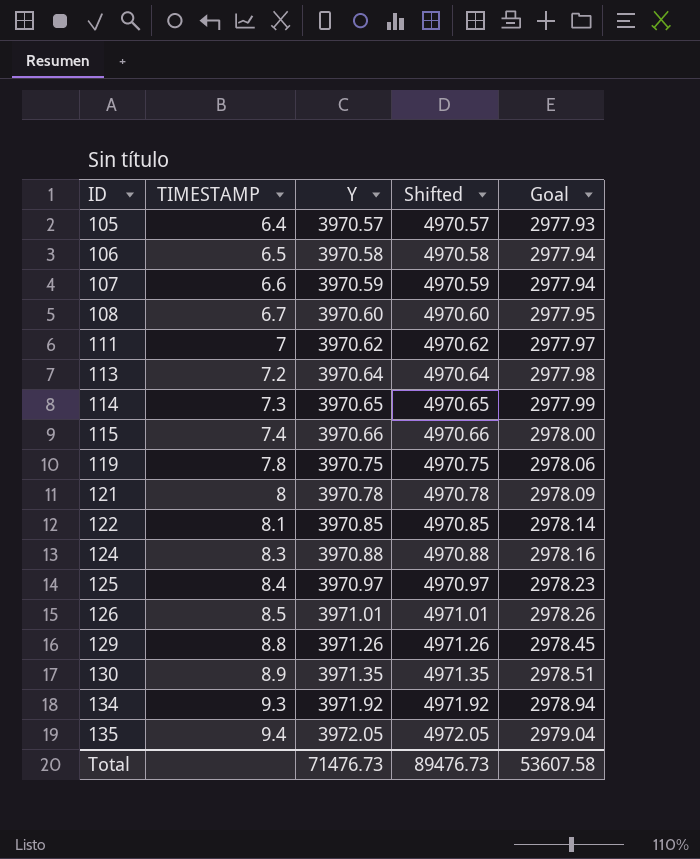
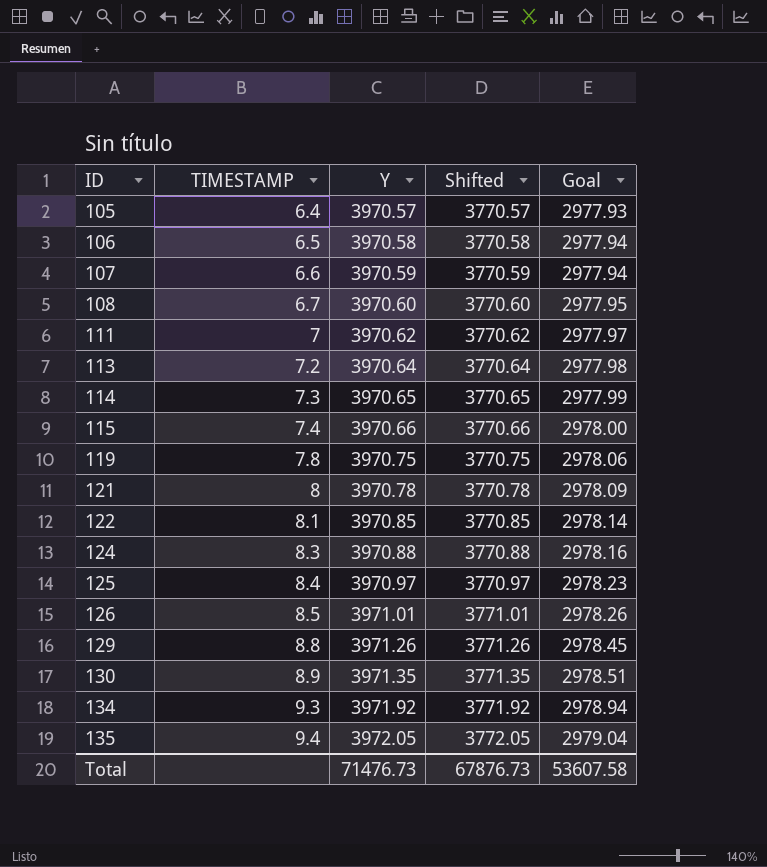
column Shifted | formula: [Y] + 1000 -> [Y] - 200
Total | Shifted: 89476.73 -> 67876.73

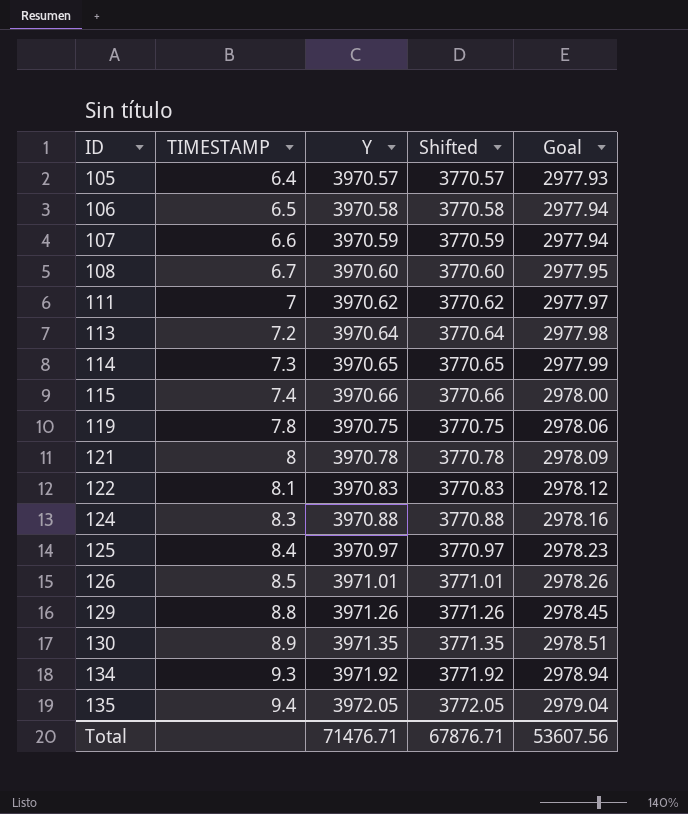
122 | Y: 3970.85 -> 3970.83
122 | Shifted: 3770.85 -> 3770.83
122 | Goal: 2978.14 -> 2978.12
Total | Y: 71476.73 -> 71476.71
Total | Shifted: 67876.73 -> 67876.71
Total | Goal: 53607.58 -> 53607.56

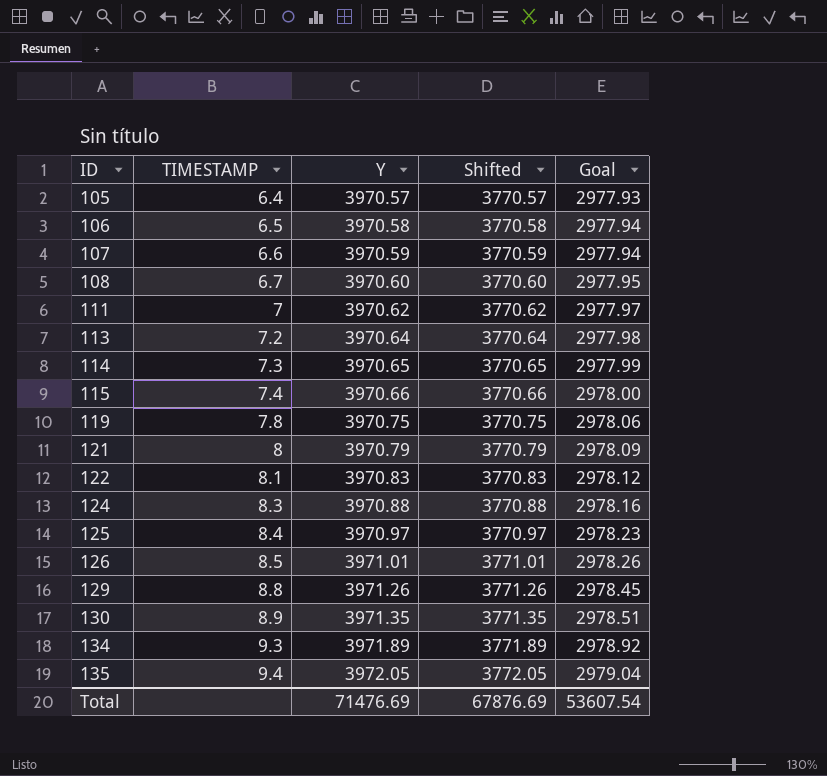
121 | Y: 3970.78 -> 3970.79
121 | Shifted: 3770.78 -> 3770.79
134 | Y: 3971.92 -> 3971.89
134 | Shifted: 3771.92 -> 3771.89
134 | Goal: 2978.94 -> 2978.92
Total | Y: 71476.71 -> 71476.69
Total | Shifted: 67876.71 -> 67876.69
Total | Goal: 53607.56 -> 53607.54

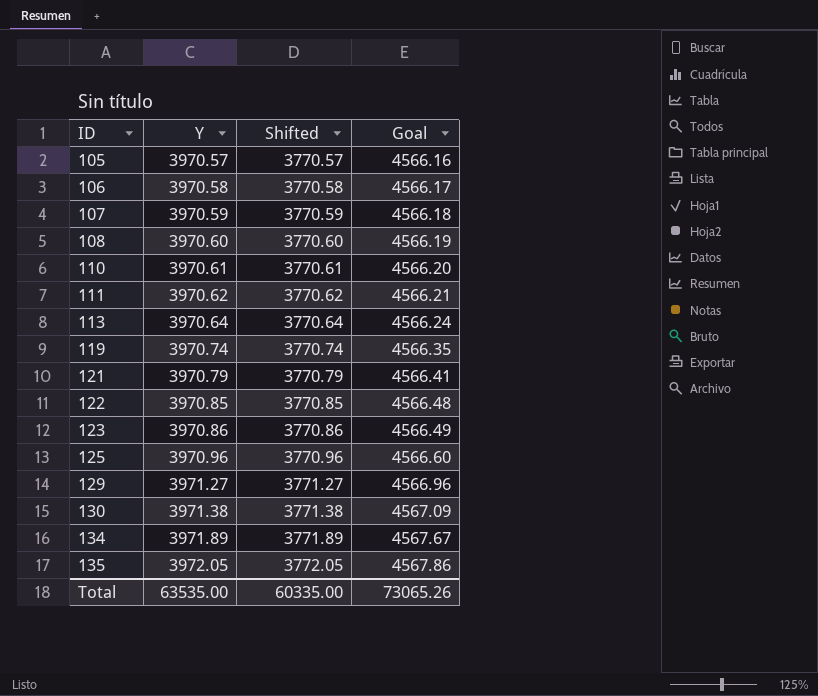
column TIMESTAMP | position: 2 -> none
column Goal | formula: [Y] * 0.75 -> [Y] * 1.15
row 114: 7.3 | 3970.65 | 3770.65 | 2977.99 -> none
row 115: 7.4 | 3970.66 | 3770.66 | 2978.00 -> none
row 124: 8.3 | 3970.88 | 3770.88 | 2978.16 -> none
row 126: 8.5 | 3971.01 | 3771.01 | 2978.26 -> none
row 110: none -> 3970.61 | 3770.61 | 4566.20
119 | Y: 3970.75 -> 3970.74
119 | Shifted: 3770.75 -> 3770.74
122 | Y: 3970.83 -> 3970.85
122 | Shifted: 3770.83 -> 3770.85
row 123: none -> 3970.86 | 3770.86 | 4566.49
125 | Y: 3970.97 -> 3970.96
125 | Shifted: 3770.97 -> 3770.96
129 | Y: 3971.26 -> 3971.27
129 | Shifted: 3771.26 -> 3771.27
130 | Y: 3971.35 -> 3971.38
130 | Shifted: 3771.35 -> 3771.38
Total | Y: 71476.69 -> 63535.00
Total | Shifted: 67876.69 -> 60335.00
Total | Goal: 53607.54 -> 73065.26

